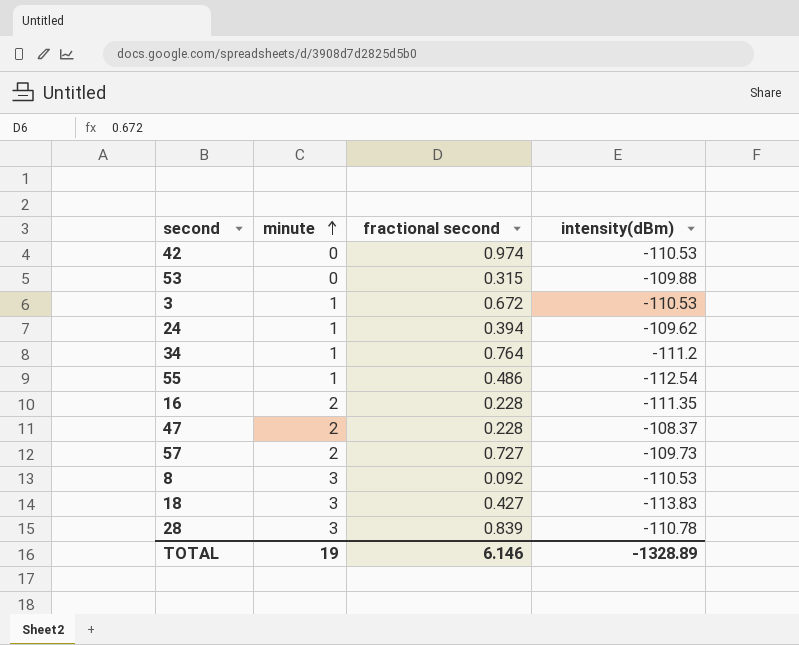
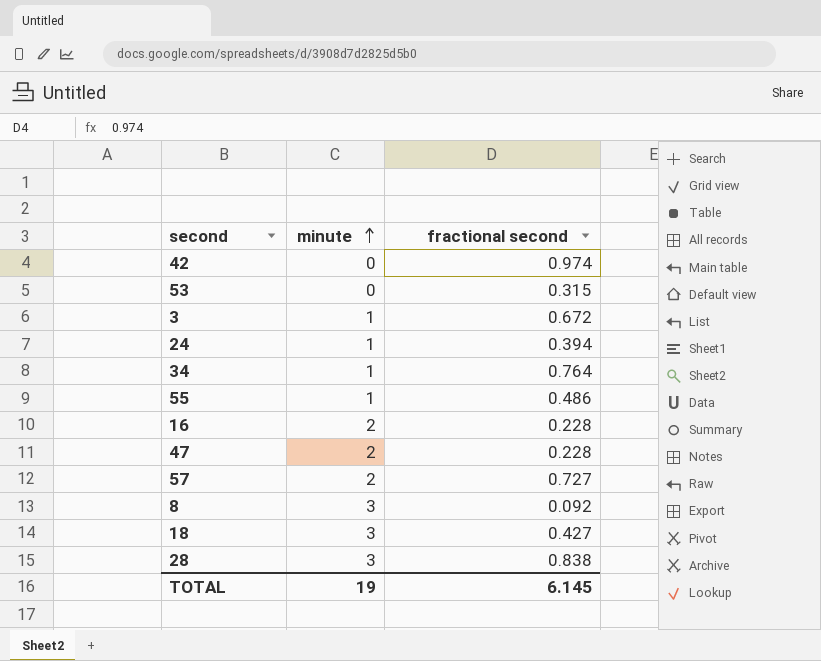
column intensity(dBm) | position: 4 -> none
28 | fractional second: 0.839 -> 0.838
TOTAL | fractional second: 6.146 -> 6.145

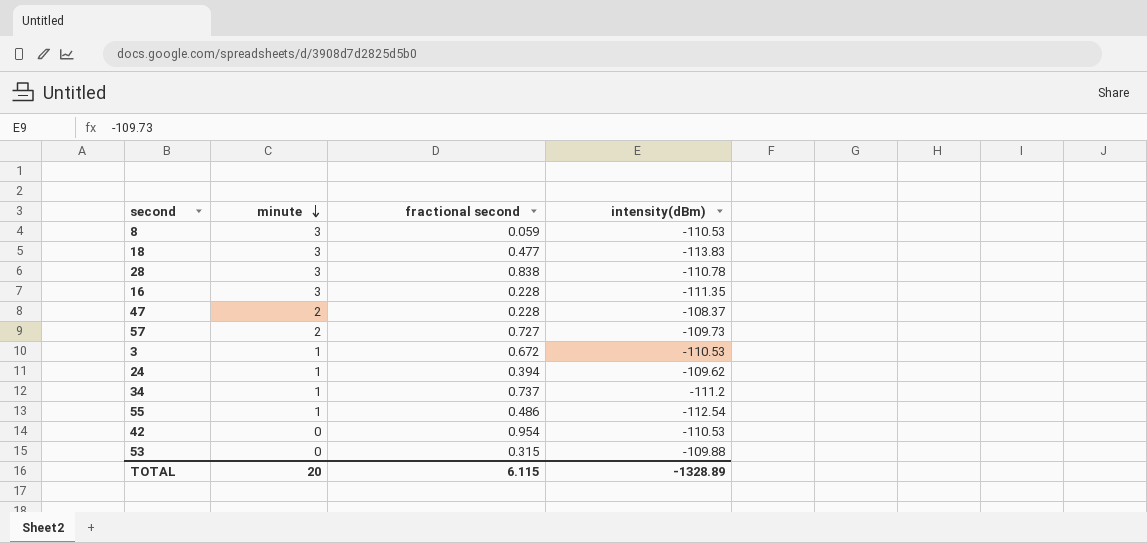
row order: minute ascending -> minute descending
column intensity(dBm) | position: none -> 4
8 | fractional second: 0.092 -> 0.059
18 | fractional second: 0.427 -> 0.477
16 | minute: 2 -> 3
34 | fractional second: 0.764 -> 0.737
42 | fractional second: 0.974 -> 0.954
TOTAL | minute: 19 -> 20
TOTAL | fractional second: 6.145 -> 6.115

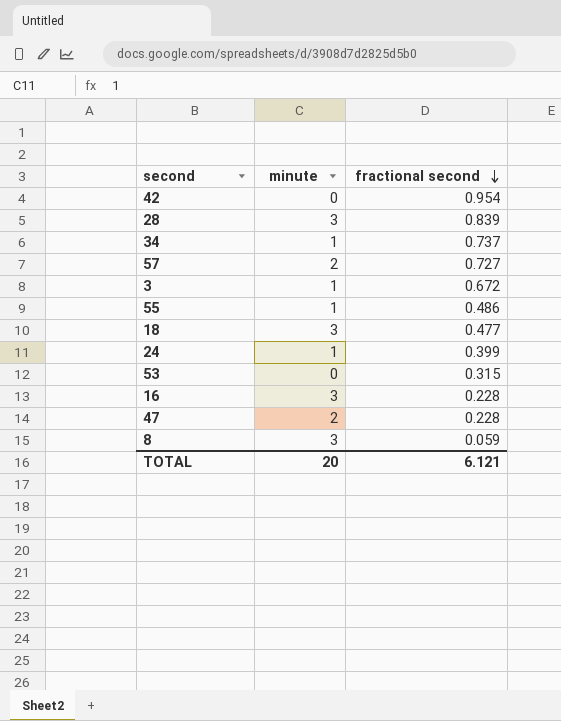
row order: minute descending -> fractional second descending
column intensity(dBm) | position: 4 -> none
28 | fractional second: 0.838 -> 0.839
24 | fractional second: 0.394 -> 0.399
TOTAL | fractional second: 6.115 -> 6.121

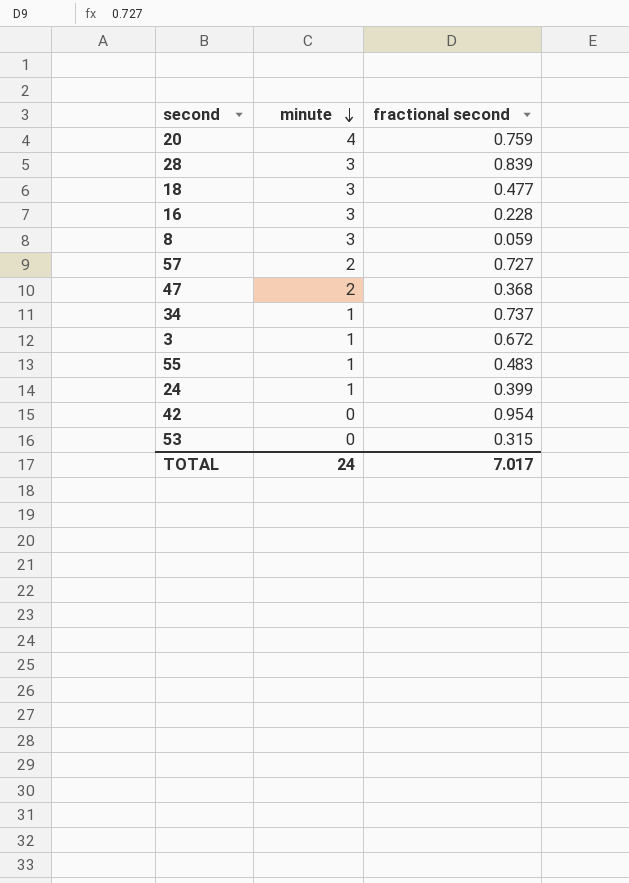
row order: fractional second descending -> minute descending
row 20: none -> 4 | 0.759
47 | fractional second: 0.228 -> 0.368
55 | fractional second: 0.486 -> 0.483
TOTAL | minute: 20 -> 24
TOTAL | fractional second: 6.121 -> 7.017

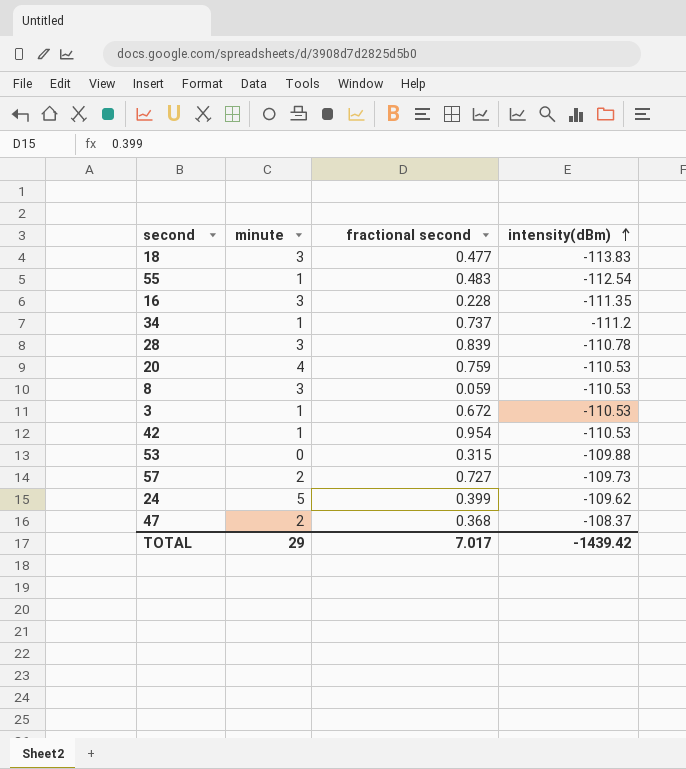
row order: minute descending -> intensity(dBm) ascending
column intensity(dBm) | position: none -> 4
42 | minute: 0 -> 1
24 | minute: 1 -> 5
TOTAL | minute: 24 -> 29

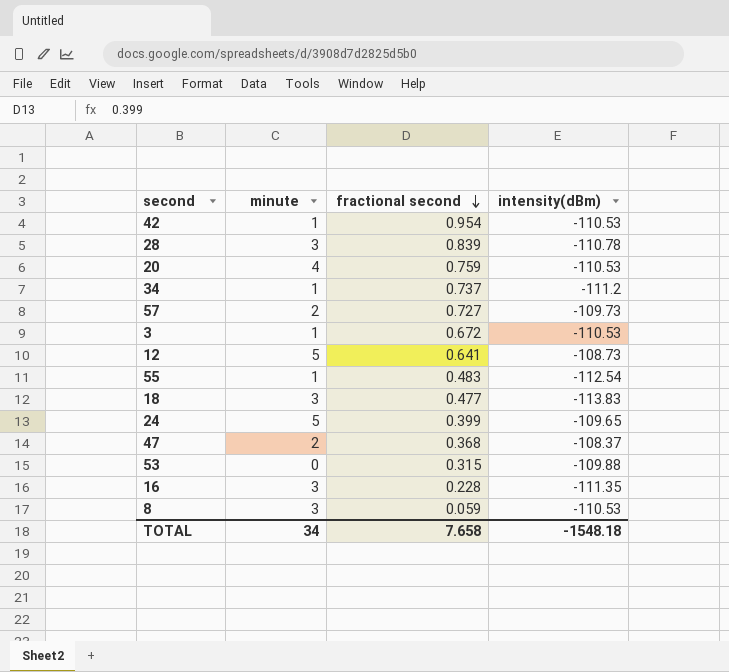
row order: intensity(dBm) ascending -> fractional second descending
row 12: none -> 5 | 0.641 | -108.73
24 | intensity(dBm): -109.62 -> -109.65
TOTAL | minute: 29 -> 34
TOTAL | fractional second: 7.017 -> 7.658
TOTAL | intensity(dBm): -1439.42 -> -1548.18

